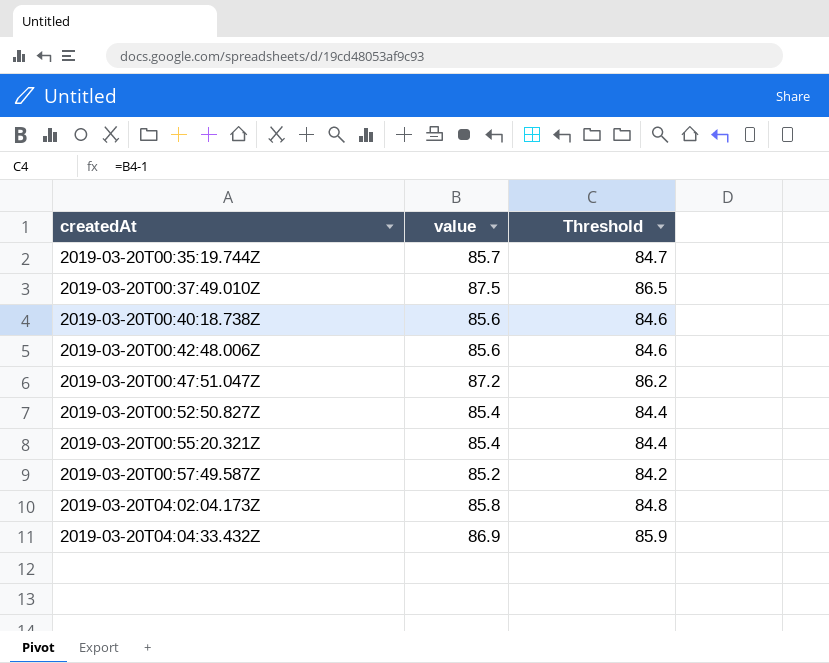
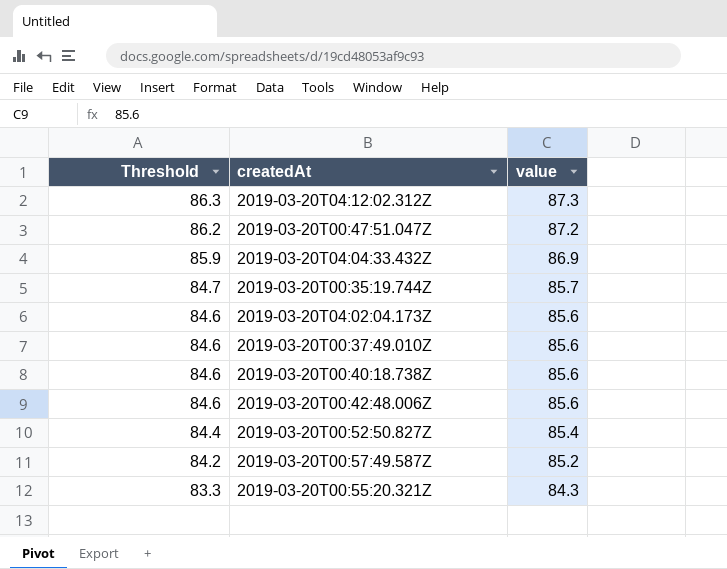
row order: createdAt ascending -> Threshold descending
column Threshold | position: 3 -> 1
row 2019-03-20T04:12:02.312Z: none -> 86.3 | 87.3
2019-03-20T04:02:04.173Z | Threshold: 84.8 -> 84.6
2019-03-20T04:02:04.173Z | value: 85.8 -> 85.6
2019-03-20T00:37:49.010Z | Threshold: 86.5 -> 84.6
2019-03-20T00:37:49.010Z | value: 87.5 -> 85.6
2019-03-20T00:55:20.321Z | Threshold: 84.4 -> 83.3
2019-03-20T00:55:20.321Z | value: 85.4 -> 84.3

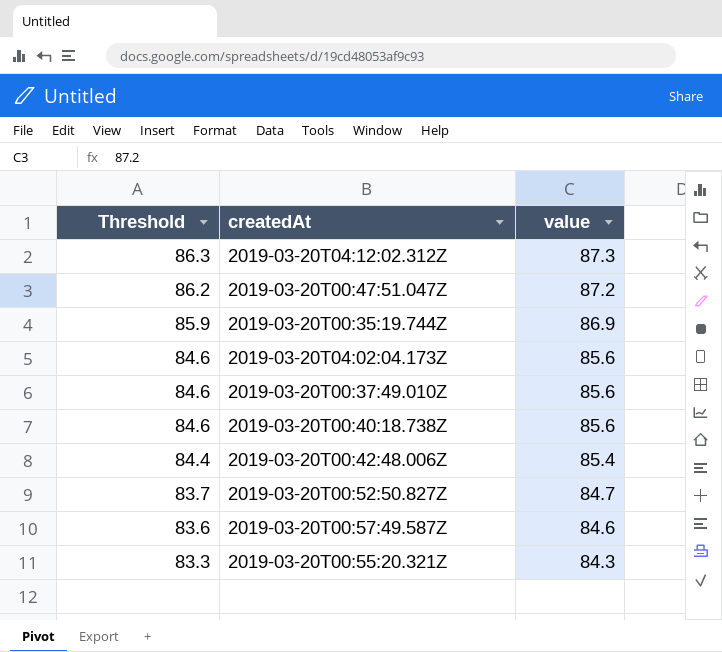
row 2019-03-20T04:04:33.432Z: 85.9 | 86.9 -> none
2019-03-20T00:35:19.744Z | Threshold: 84.7 -> 85.9
2019-03-20T00:35:19.744Z | value: 85.7 -> 86.9
2019-03-20T00:42:48.006Z | Threshold: 84.6 -> 84.4
2019-03-20T00:42:48.006Z | value: 85.6 -> 85.4
2019-03-20T00:52:50.827Z | Threshold: 84.4 -> 83.7
2019-03-20T00:52:50.827Z | value: 85.4 -> 84.7
2019-03-20T00:57:49.587Z | Threshold: 84.2 -> 83.6
2019-03-20T00:57:49.587Z | value: 85.2 -> 84.6

